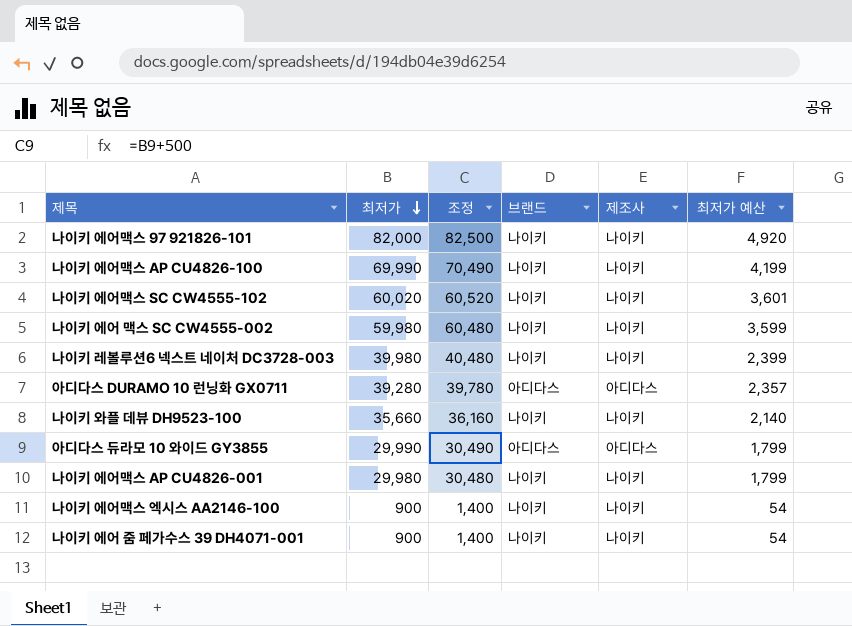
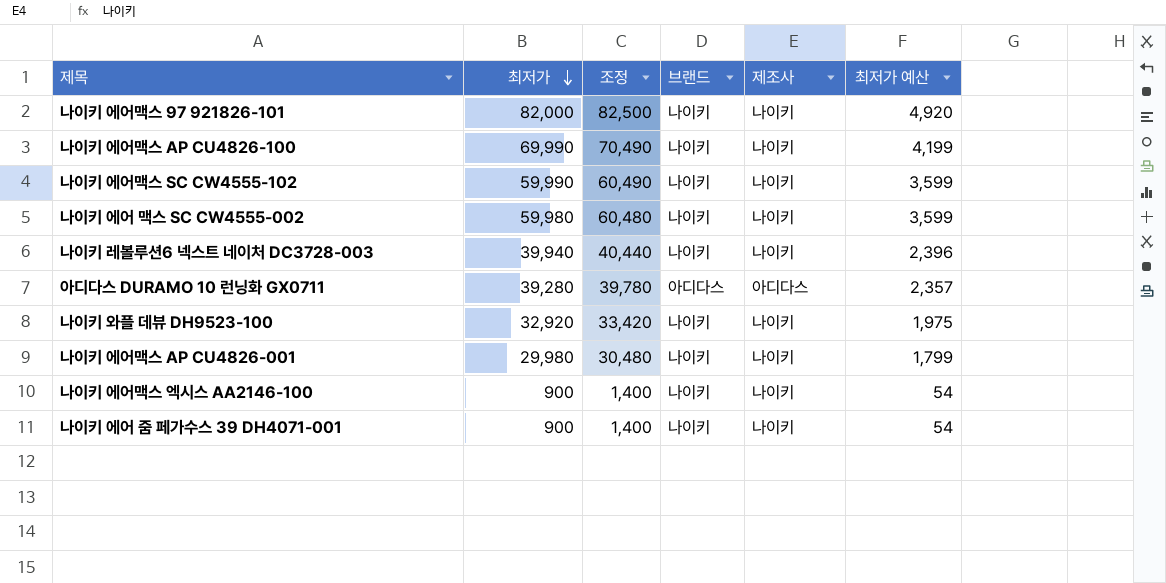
row 아디다스 듀라모 10 와이드 GY3855: 29,990 | 30,490 | 아디다스 | 아디다스 | 1,799 -> none
나이키 에어맥스 SC CW4555-102 | 최저가: 60,020 -> 59,990
나이키 에어맥스 SC CW4555-102 | 조정: 60,520 -> 60,490
나이키 에어맥스 SC CW4555-102 | 최저가 예산: 3,601 -> 3,599
나이키 레볼루션6 넥스트 네이처 DC3728-003 | 최저가: 39,980 -> 39,940
나이키 레볼루션6 넥스트 네이처 DC3728-003 | 조정: 40,480 -> 40,440
나이키 레볼루션6 넥스트 네이처 DC3728-003 | 최저가 예산: 2,399 -> 2,396
나이키 와플 데뷰 DH9523-100 | 최저가: 35,660 -> 32,920
나이키 와플 데뷰 DH9523-100 | 조정: 36,160 -> 33,420
나이키 와플 데뷰 DH9523-100 | 최저가 예산: 2,140 -> 1,975

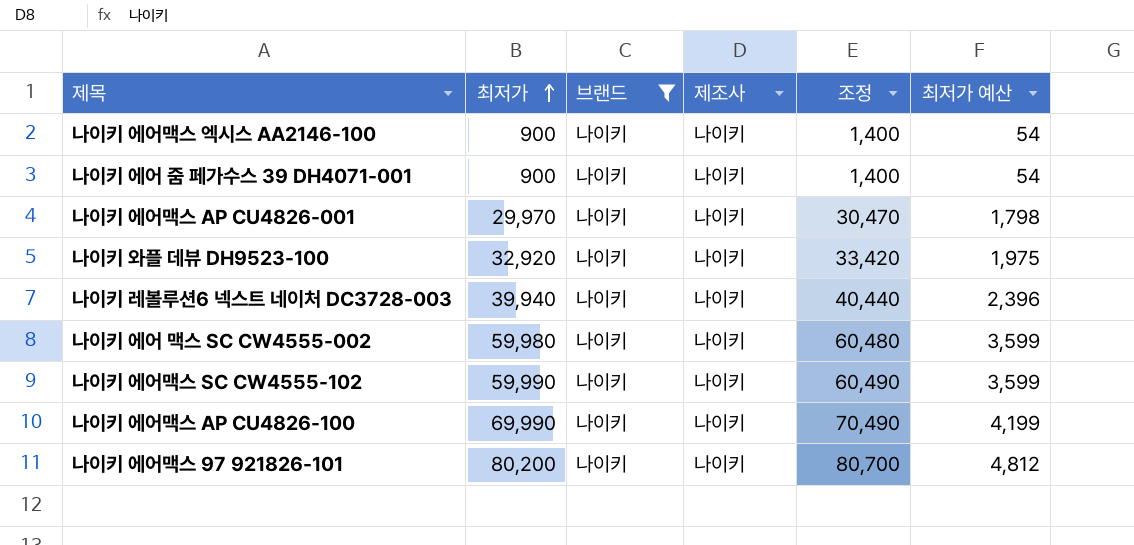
filter: none -> 브랜드 = 나이키
row order: 최저가 descending -> 최저가 ascending
column 조정 | position: 3 -> 5
나이키 에어맥스 AP CU4826-001 | 최저가: 29,980 -> 29,970
나이키 에어맥스 AP CU4826-001 | 조정: 30,480 -> 30,470
나이키 에어맥스 AP CU4826-001 | 최저가 예산: 1,799 -> 1,798
나이키 에어맥스 97 921826-101 | 최저가: 82,000 -> 80,200
나이키 에어맥스 97 921826-101 | 조정: 82,500 -> 80,700
나이키 에어맥스 97 921826-101 | 최저가 예산: 4,920 -> 4,812

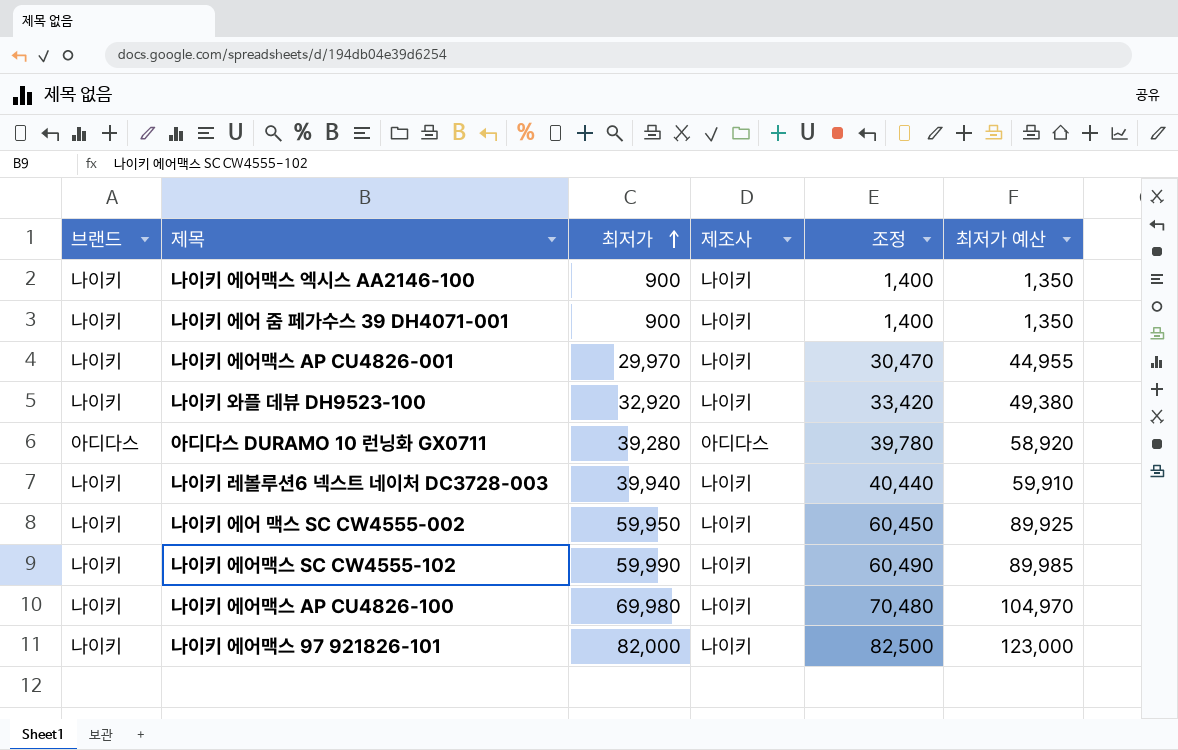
filter: 브랜드 = 나이키 -> none
column 브랜드 | position: 3 -> 1
column 최저가 예산 | formula: [최저가] * 0.06 -> [최저가] * 1.5
나이키 에어 맥스 SC CW4555-002 | 최저가: 59,980 -> 59,950
나이키 에어 맥스 SC CW4555-002 | 조정: 60,480 -> 60,450
나이키 에어맥스 AP CU4826-100 | 최저가: 69,990 -> 69,980
나이키 에어맥스 AP CU4826-100 | 조정: 70,490 -> 70,480
나이키 에어맥스 97 921826-101 | 최저가: 80,200 -> 82,000
나이키 에어맥스 97 921826-101 | 조정: 80,700 -> 82,500

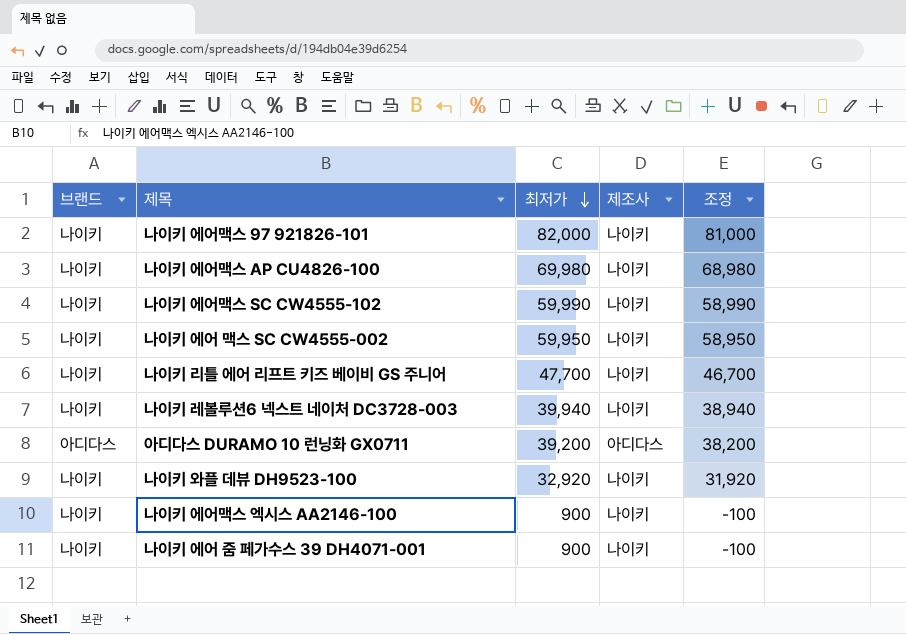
row order: 최저가 ascending -> 최저가 descending
column 최저가 예산 | formula: [최저가] * 1.5 -> none
column 조정 | formula: [최저가] + 500 -> [최저가] - 1000
row 나이키 에어맥스 AP CU4826-001: 나이키 | 29,970 | 나이키 | 30,470 | 44,955 -> none
row 나이키 리틀 에어 리프트 키즈 베이비 GS 주니어: none -> 나이키 | 47,700 | 나이키 | 46,700
아디다스 DURAMO 10 런닝화 GX0711 | 최저가: 39,280 -> 39,200

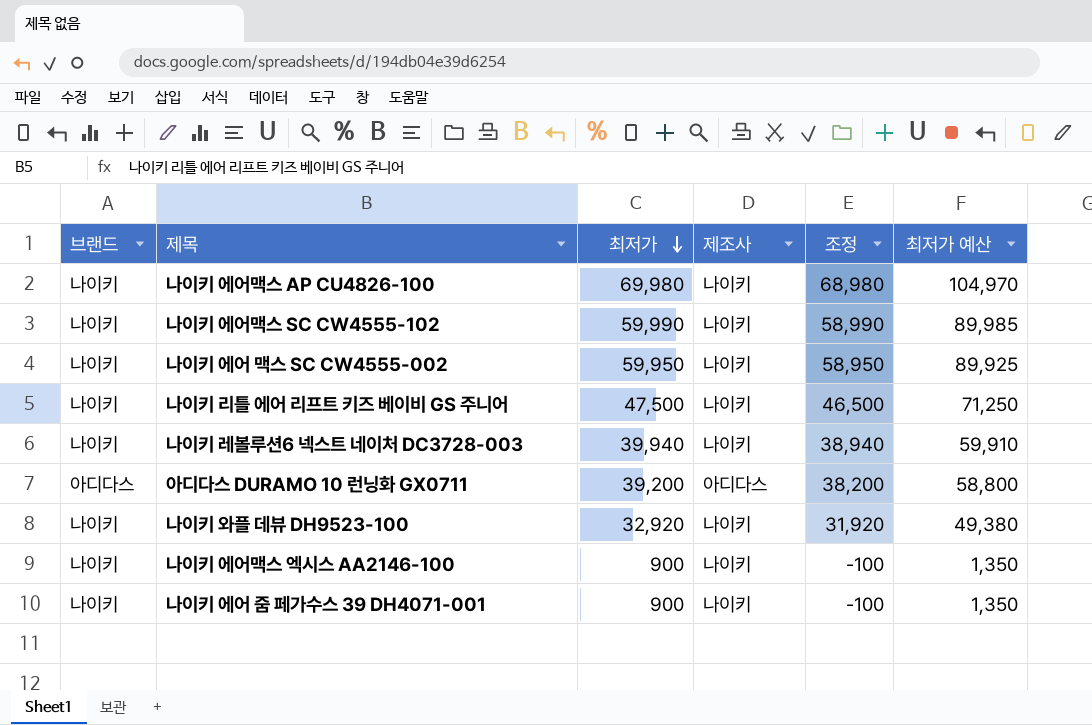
column 최저가 예산 | formula: none -> [최저가] * 1.5
row 나이키 에어맥스 97 921826-101: 나이키 | 82,000 | 나이키 | 81,000 -> none
나이키 리틀 에어 리프트 키즈 베이비 GS 주니어 | 최저가: 47,700 -> 47,500
나이키 리틀 에어 리프트 키즈 베이비 GS 주니어 | 조정: 46,700 -> 46,500

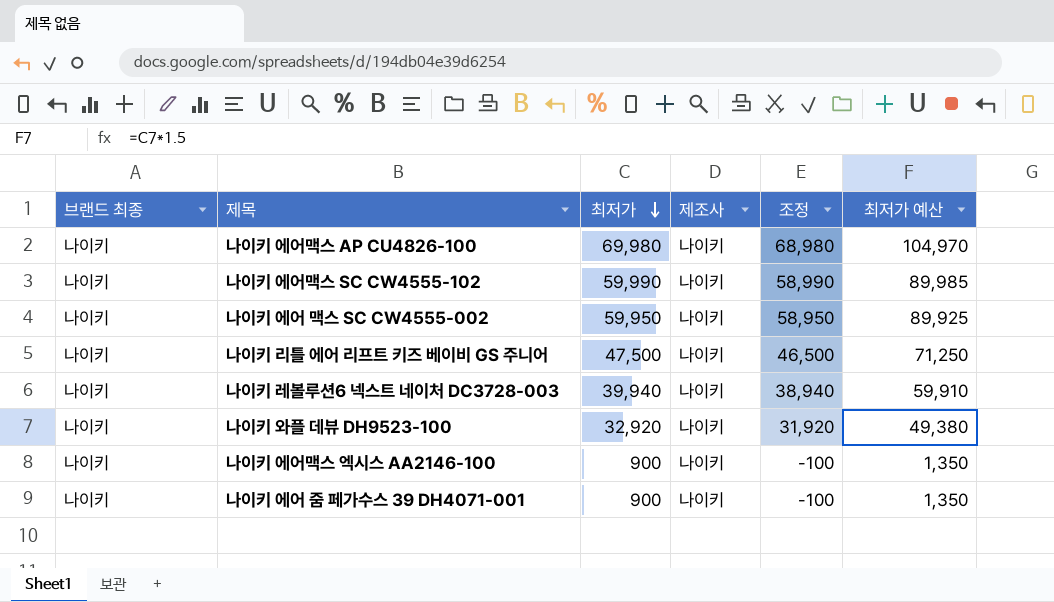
column name: 브랜드 -> 브랜드 최종
row 아디다스 DURAMO 10 런닝화 GX0711: 아디다스 | 39,200 | 아디다스 | 38,200 | 58,800 -> none

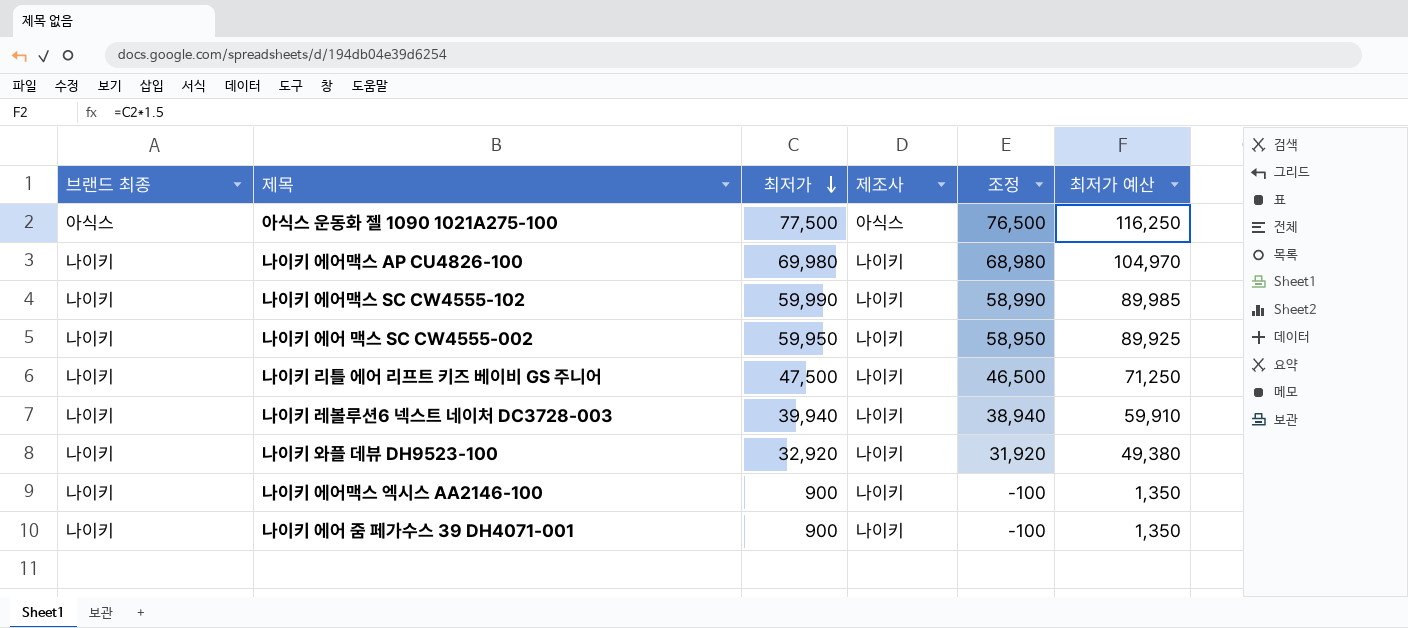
row 아식스 운동화 젤 1090 1021A275-100: none -> 아식스 | 77,500 | 아식스 | 76,500 | 116,250

